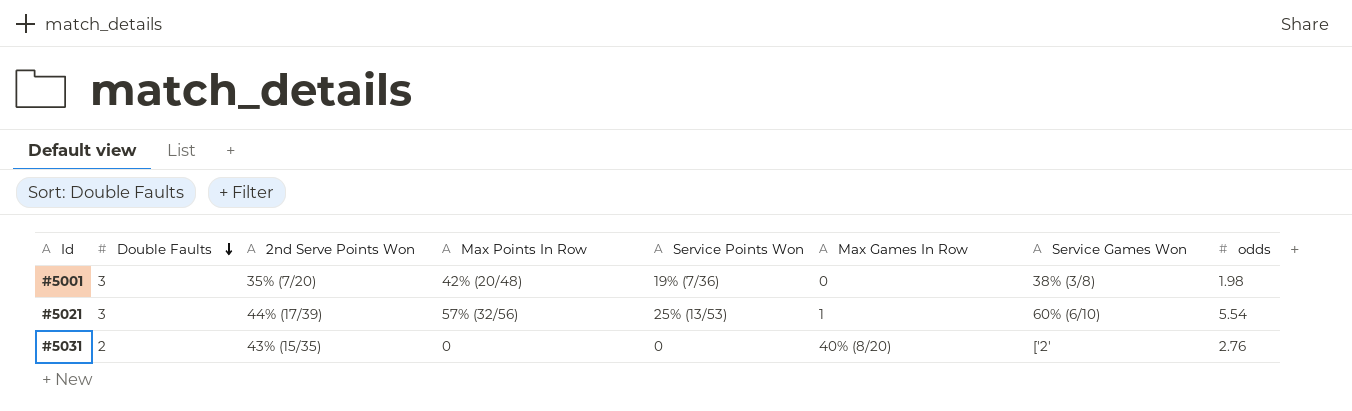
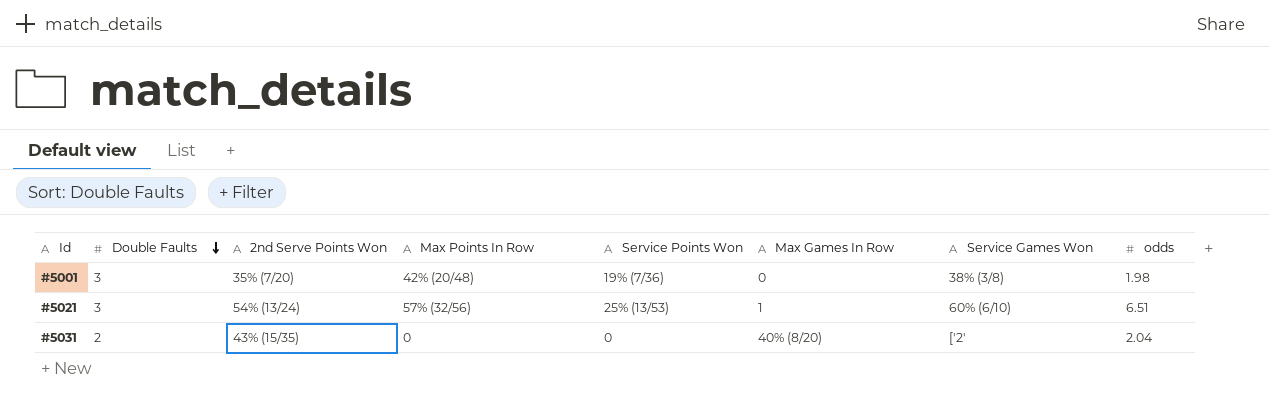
#5021 | 2nd Serve Points Won: 44% (17/39) -> 54% (13/24)
#5021 | odds: 5.54 -> 6.51
#5031 | odds: 2.76 -> 2.04

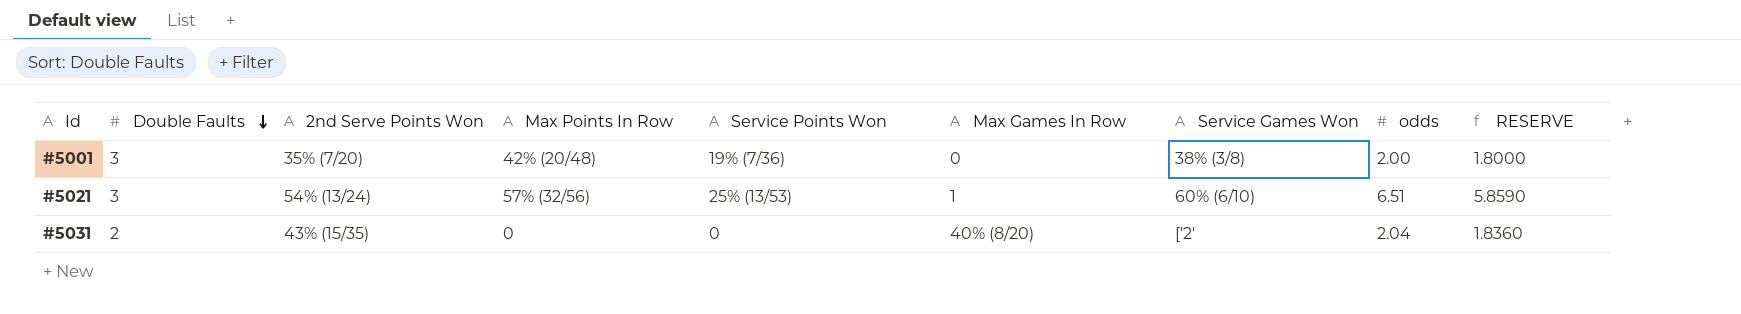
column RESERVE | formula: none -> [odds] * 0.9
#5001 | odds: 1.98 -> 2.00

